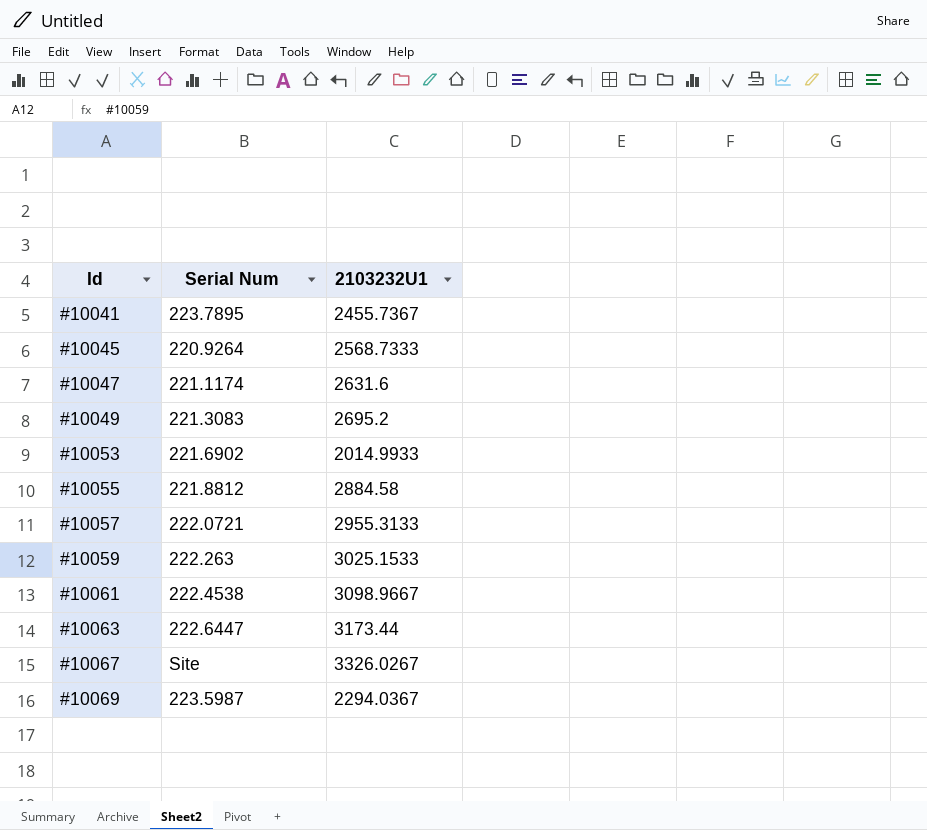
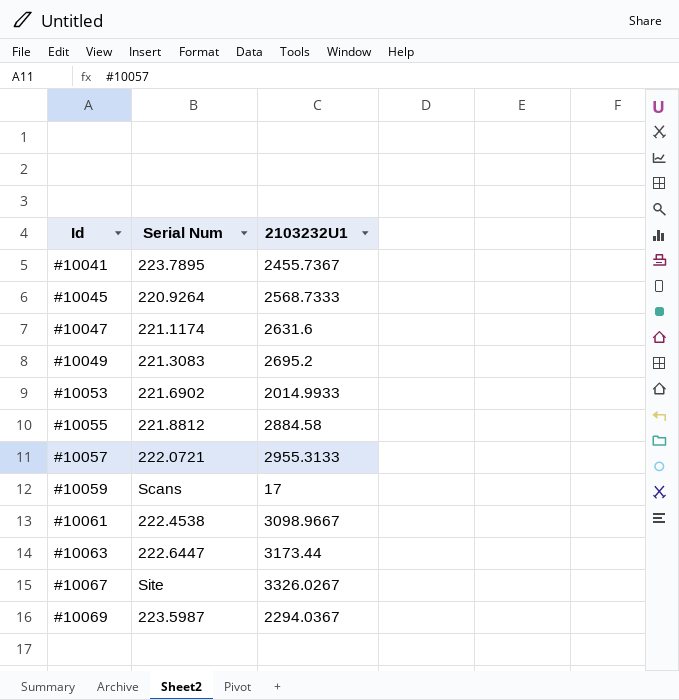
#10059 | Serial Num: 222.263 -> Scans
#10059 | 2103232U1: 3025.1533 -> 17

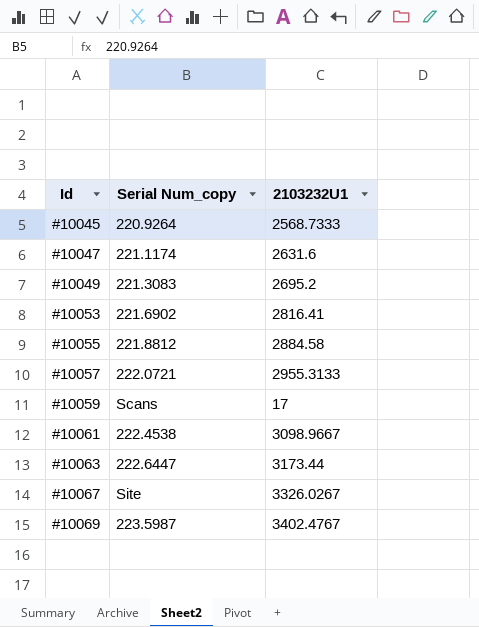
column name: Serial Num -> Serial Num_copy
row #10041: 223.7895 | 2455.7367 -> none
#10053 | 2103232U1: 2014.9933 -> 2816.41
#10069 | 2103232U1: 2294.0367 -> 3402.4767

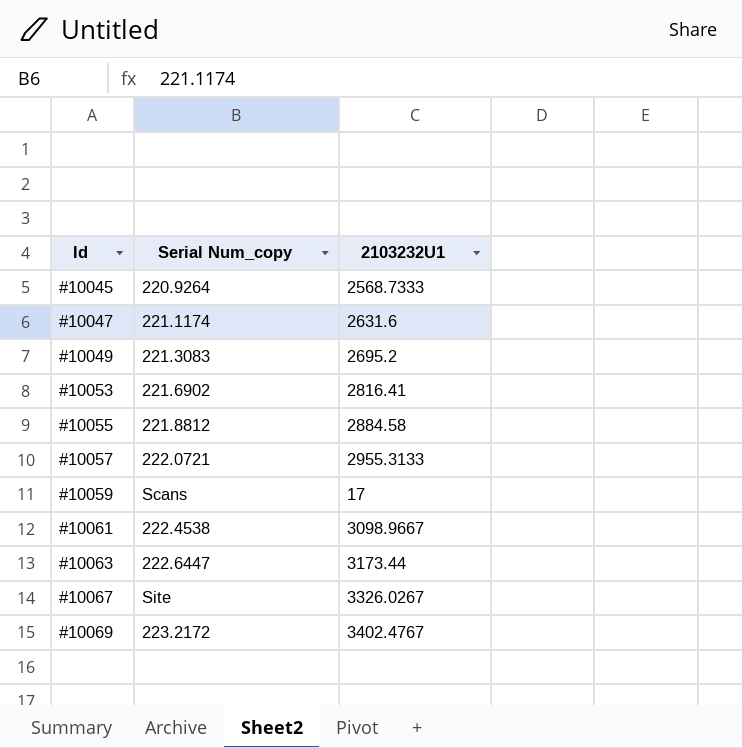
#10069 | Serial Num_copy: 223.5987 -> 223.2172

